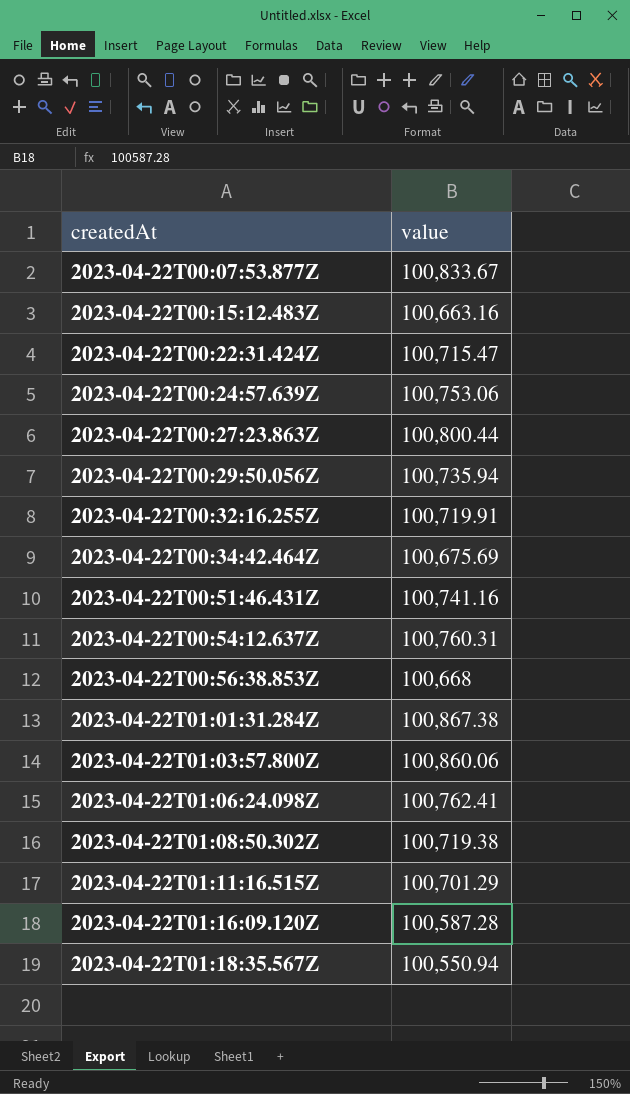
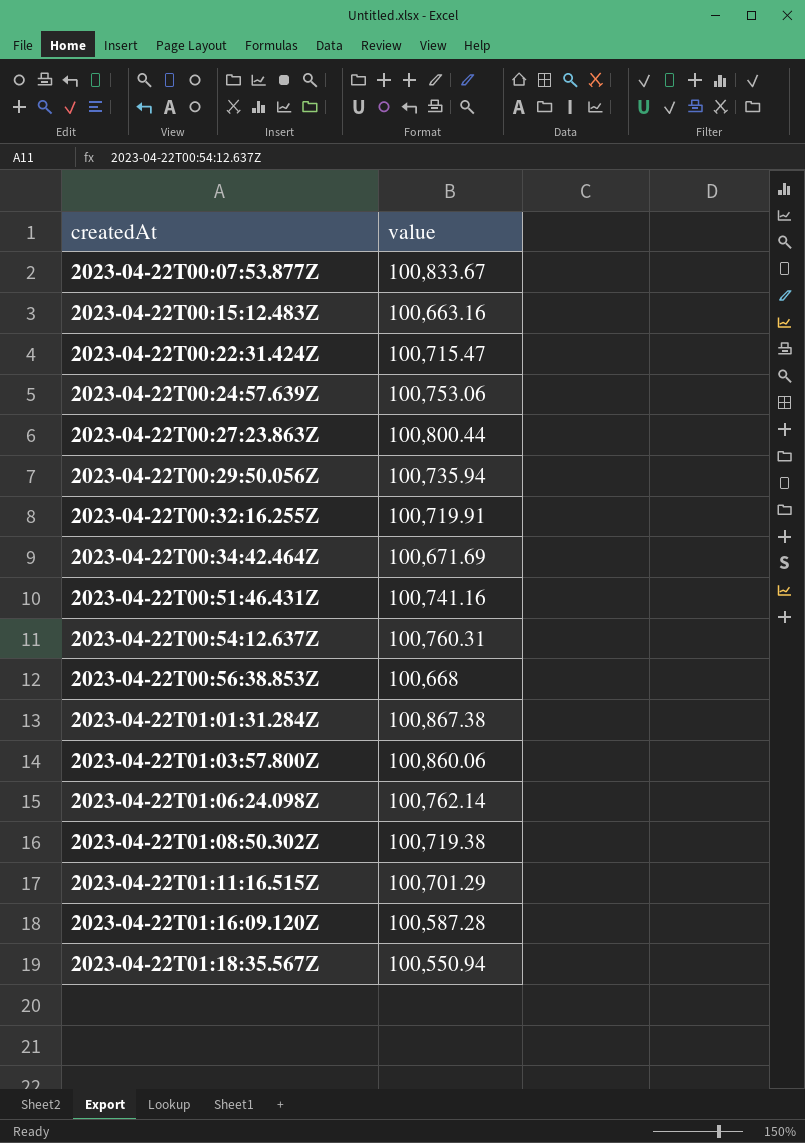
2023-04-22T00:34:42.464Z | value: 100,675.69 -> 100,671.69
2023-04-22T01:06:24.098Z | value: 100,762.41 -> 100,762.14

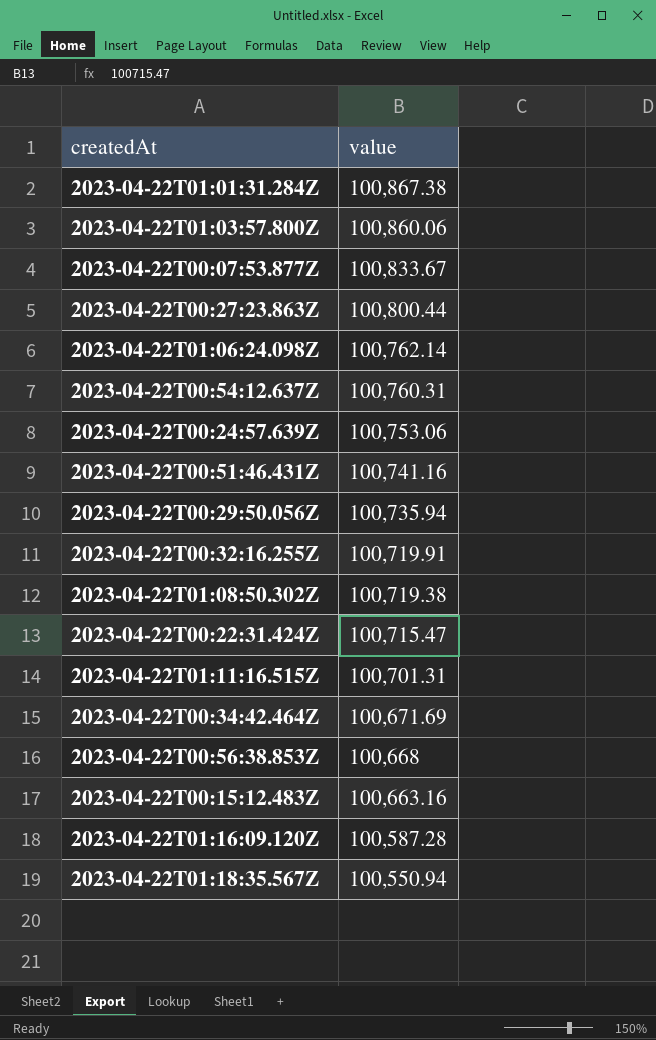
row order: createdAt ascending -> value descending
2023-04-22T01:11:16.515Z | value: 100,701.29 -> 100,701.31

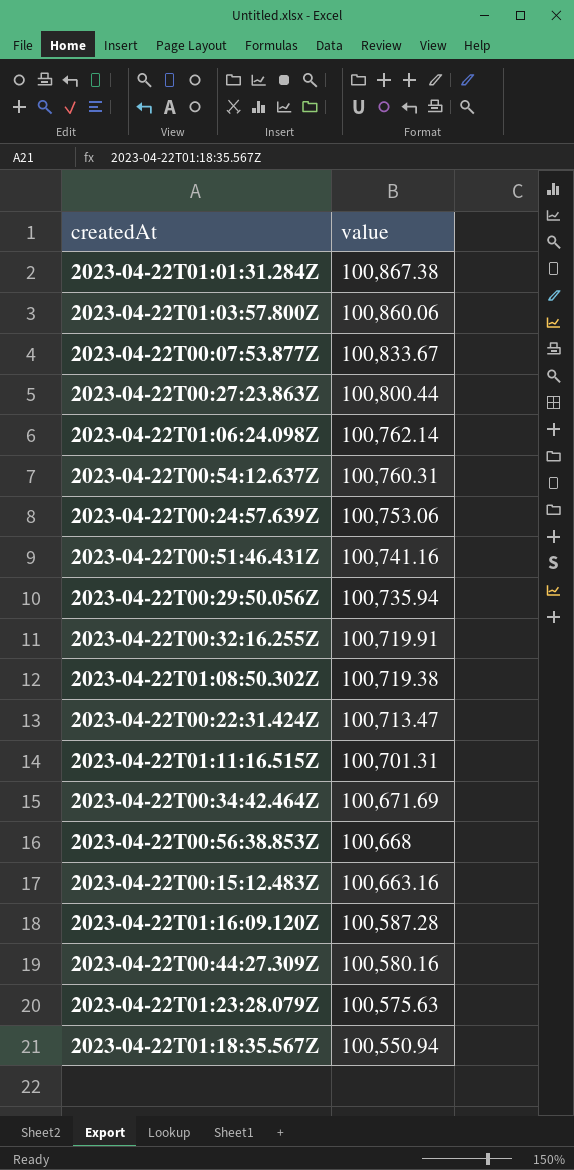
2023-04-22T00:22:31.424Z | value: 100,715.47 -> 100,713.47
row 2023-04-22T00:44:27.309Z: none -> 100,580.16
row 2023-04-22T01:23:28.079Z: none -> 100,575.63

